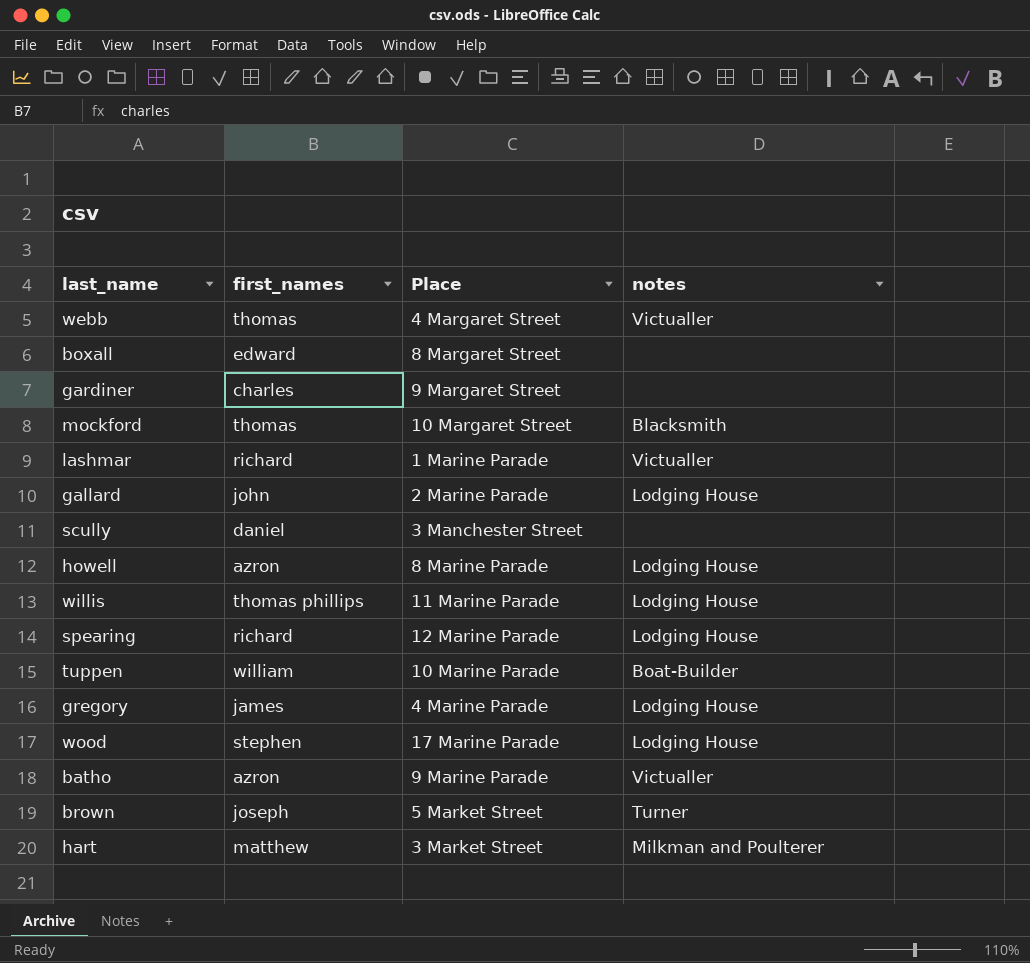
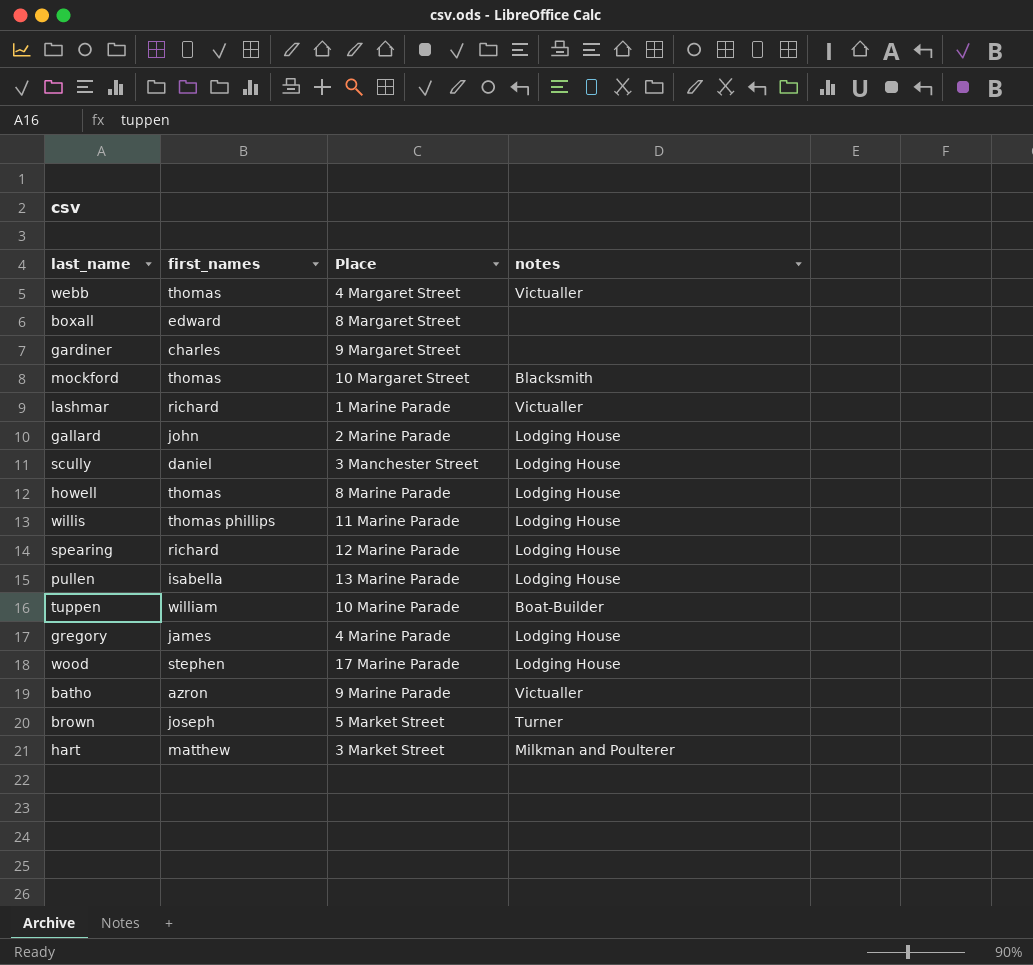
scully | notes: none -> Lodging House
howell | first_names: azron -> thomas
row pullen: none -> isabella | 13 Marine Parade | Lodging House

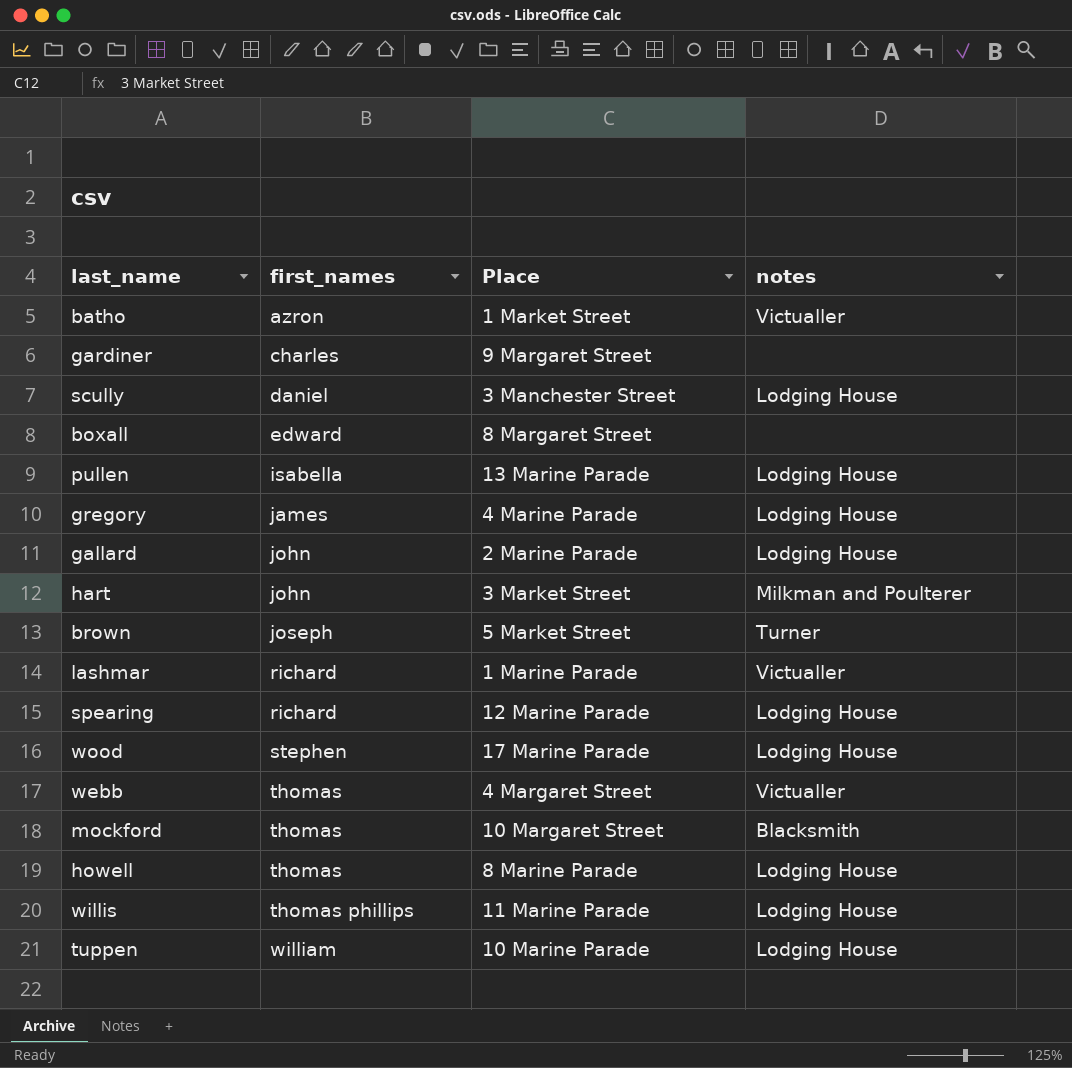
row order: none -> first_names ascending
batho | Place: 9 Marine Parade -> 1 Market Street
hart | first_names: matthew -> john
tuppen | notes: Boat-Builder -> Lodging House

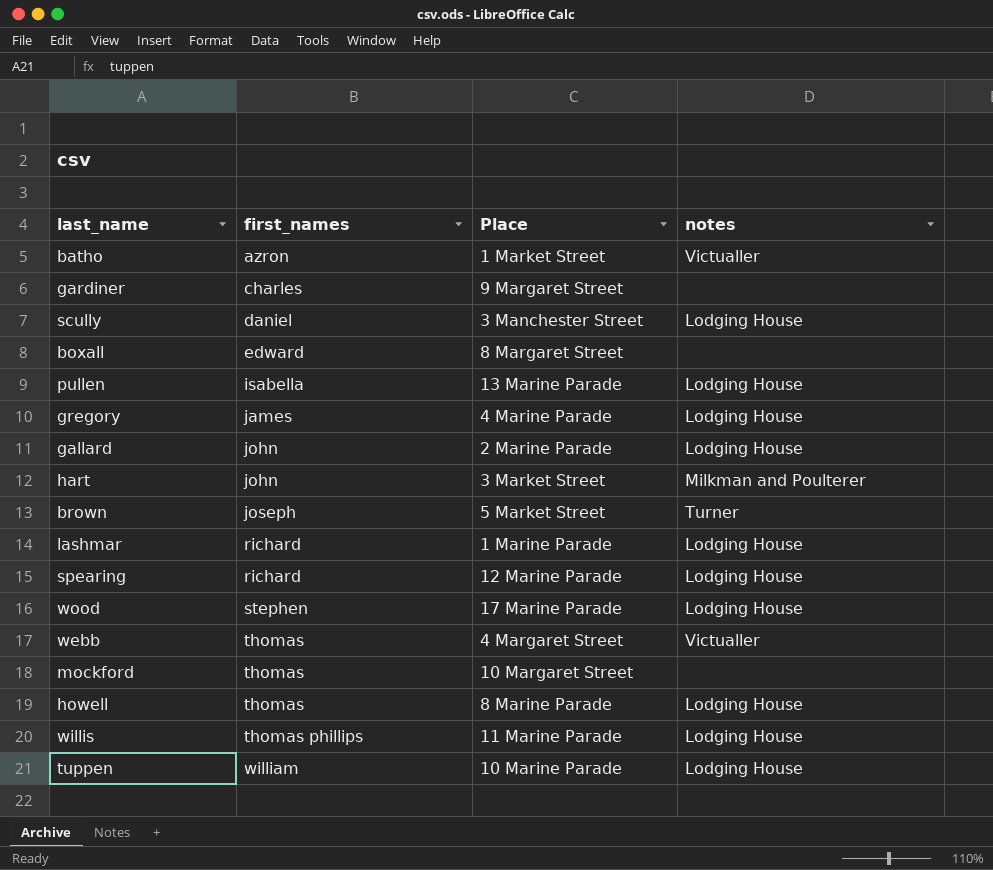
lashmar | notes: Victualler -> Lodging House
mockford | notes: Blacksmith -> none

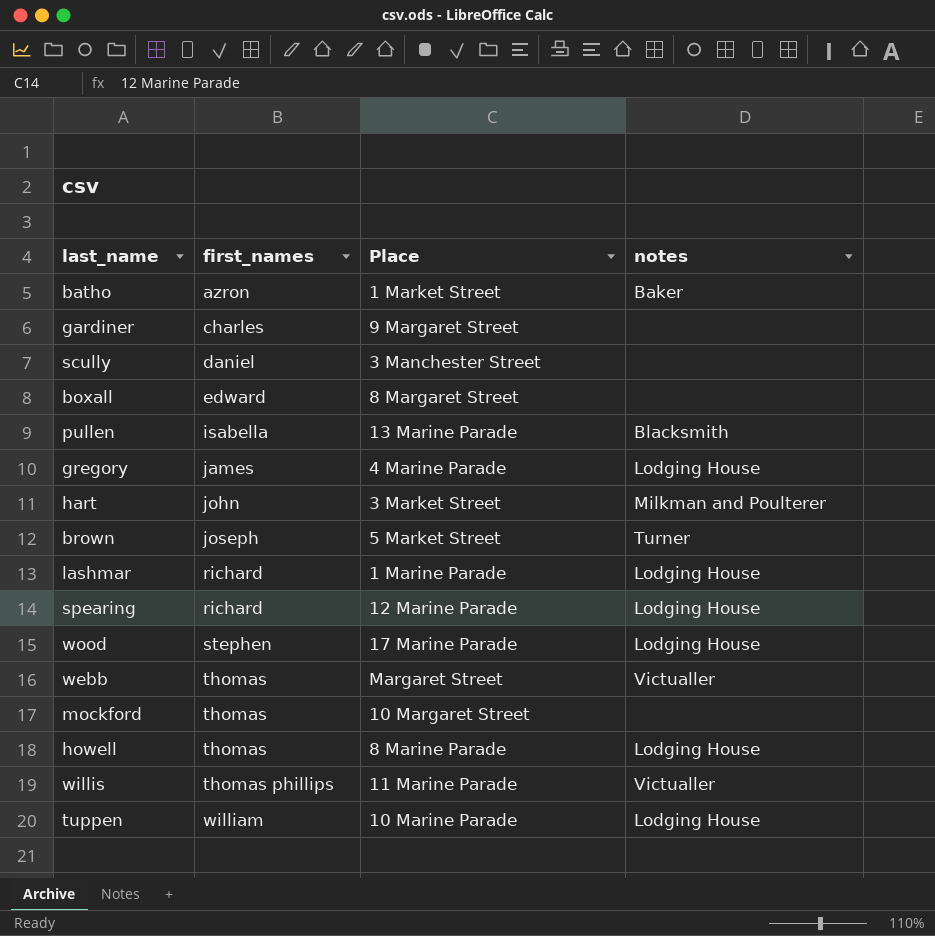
row gallard: john | 2 Marine Parade | Lodging House -> none
batho | notes: Victualler -> Baker
scully | notes: Lodging House -> none
pullen | notes: Lodging House -> Blacksmith
webb | Place: 4 Margaret Street -> Margaret Street
willis | notes: Lodging House -> Victualler

